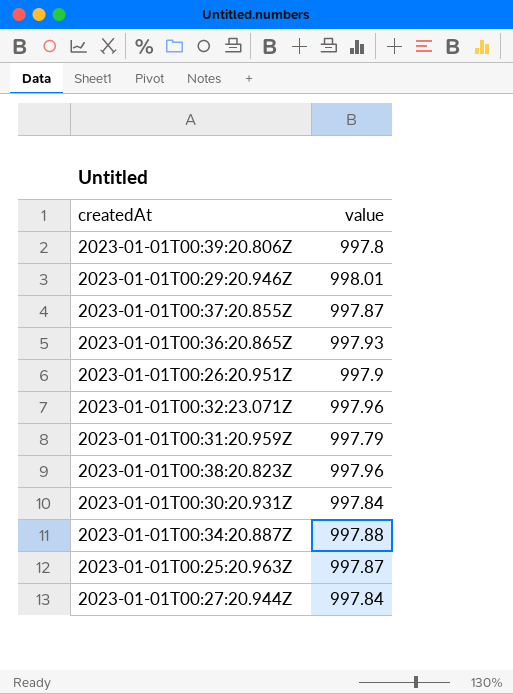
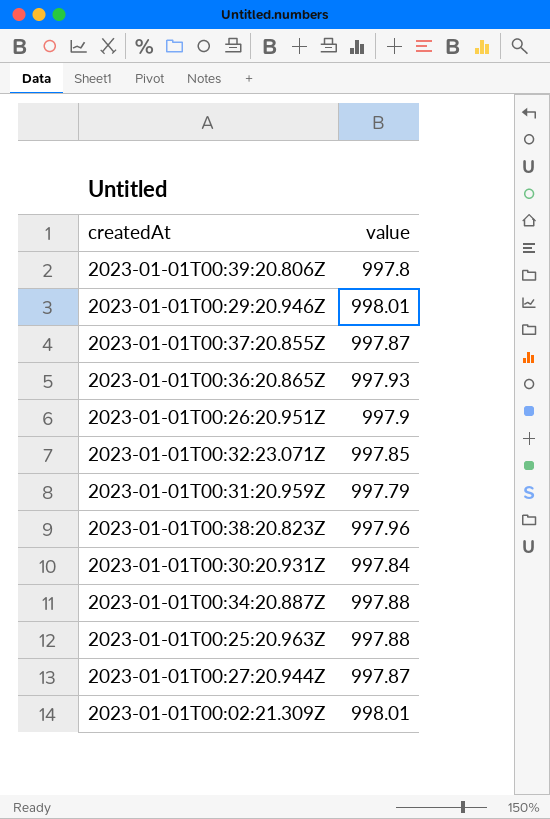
2023-01-01T00:32:23.071Z | value: 997.96 -> 997.85
2023-01-01T00:25:20.963Z | value: 997.87 -> 997.88
2023-01-01T00:27:20.944Z | value: 997.84 -> 997.87
row 2023-01-01T00:02:21.309Z: none -> 998.01

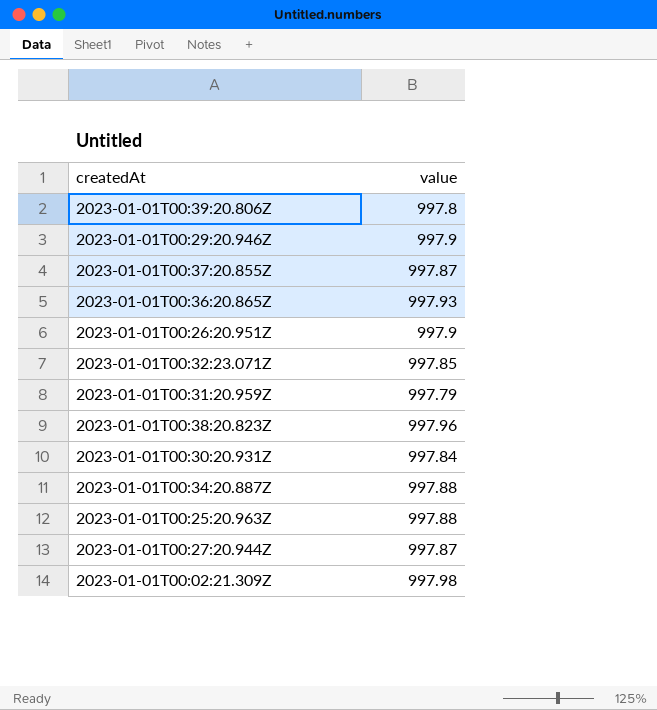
2023-01-01T00:29:20.946Z | value: 998.01 -> 997.9
2023-01-01T00:02:21.309Z | value: 998.01 -> 997.98

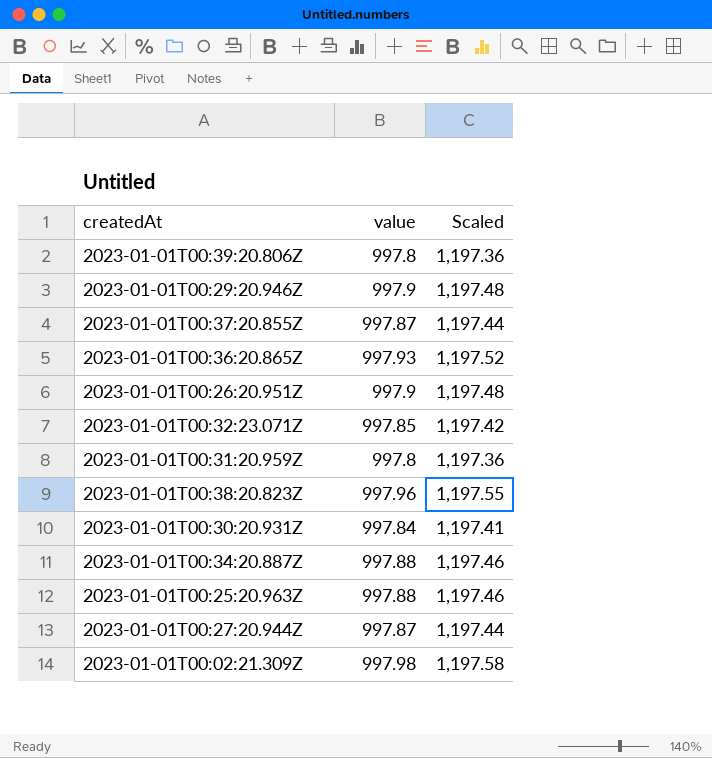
column Scaled | formula: none -> [value] * 1.2
2023-01-01T00:31:20.959Z | value: 997.79 -> 997.8

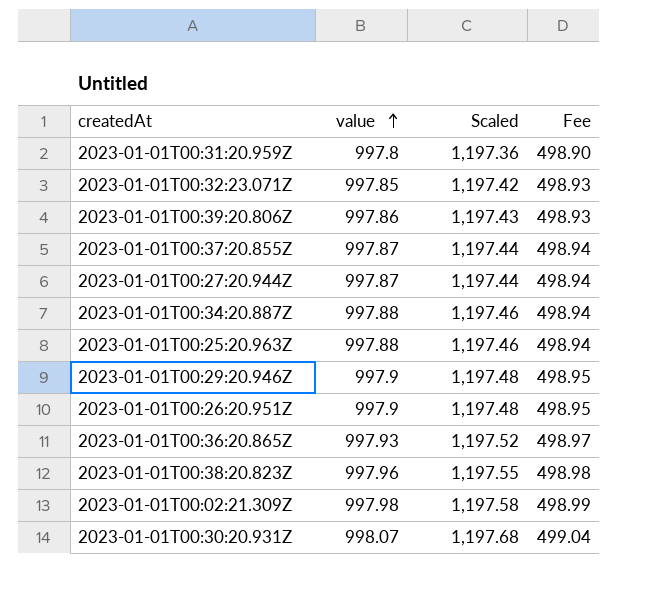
row order: none -> value ascending
column Fee | formula: none -> [value] * 0.5
2023-01-01T00:39:20.806Z | value: 997.8 -> 997.86
2023-01-01T00:39:20.806Z | Scaled: 1,197.36 -> 1,197.43
2023-01-01T00:30:20.931Z | value: 997.84 -> 998.07
2023-01-01T00:30:20.931Z | Scaled: 1,197.41 -> 1,197.68

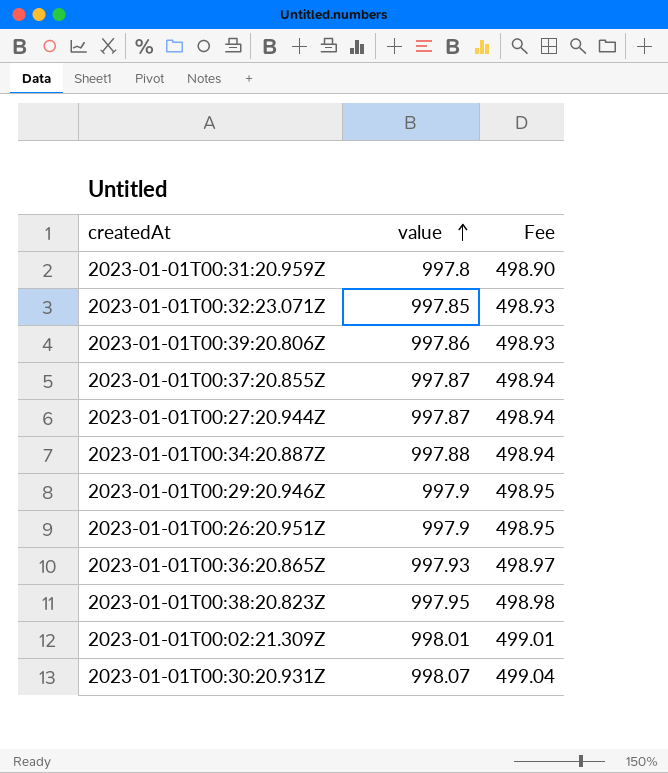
column Scaled | formula: [value] * 1.2 -> none
row 2023-01-01T00:25:20.963Z: 997.88 | 1,197.46 | 498.94 -> none
2023-01-01T00:38:20.823Z | value: 997.96 -> 997.95
2023-01-01T00:02:21.309Z | value: 997.98 -> 998.01
2023-01-01T00:02:21.309Z | Fee: 498.99 -> 499.01

